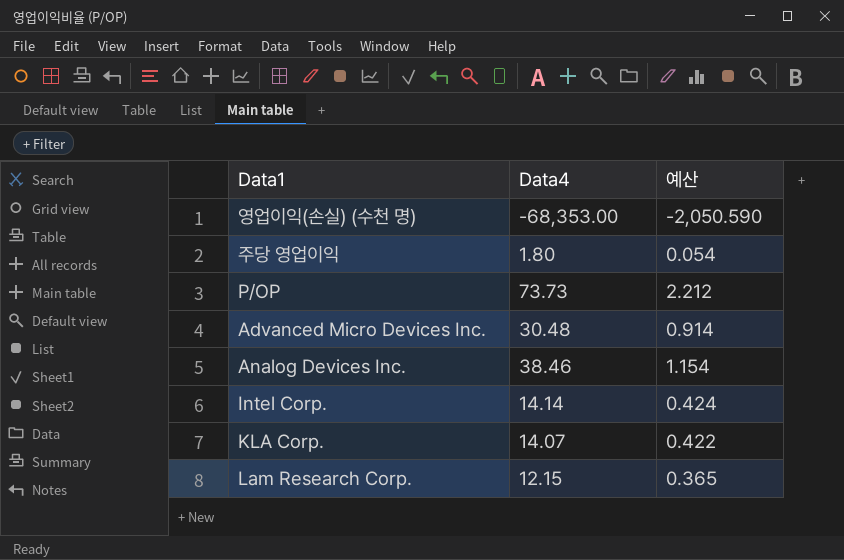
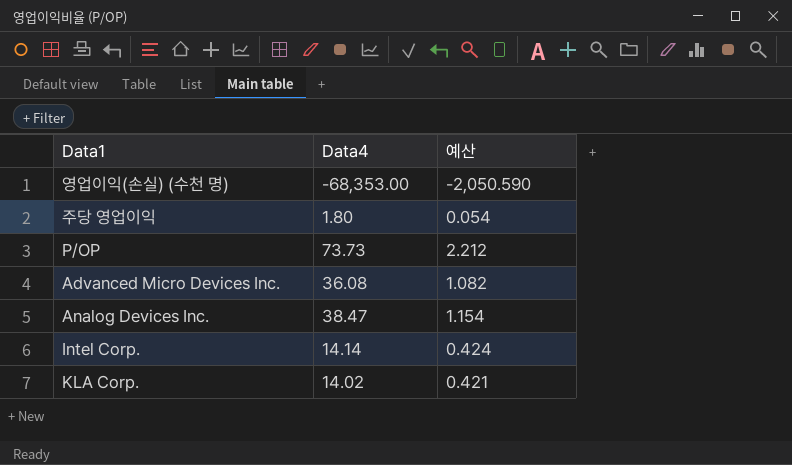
row Lam Research Corp.: 12.15 | 0.365 -> none
Advanced Micro Devices Inc. | Data4: 30.48 -> 36.08
Advanced Micro Devices Inc. | 예산: 0.914 -> 1.082
Analog Devices Inc. | Data4: 38.46 -> 38.47
KLA Corp. | Data4: 14.07 -> 14.02
KLA Corp. | 예산: 0.422 -> 0.421

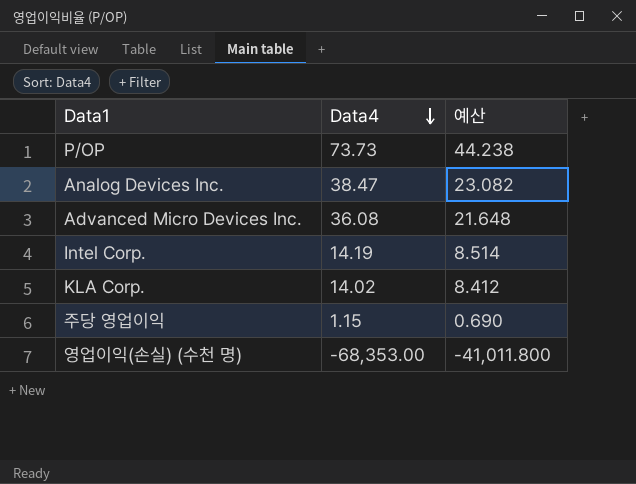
row order: none -> Data4 descending
column 예산 | formula: [Data4] * 0.03 -> [Data4] * 0.6
Intel Corp. | Data4: 14.14 -> 14.19
주당 영업이익 | Data4: 1.80 -> 1.15

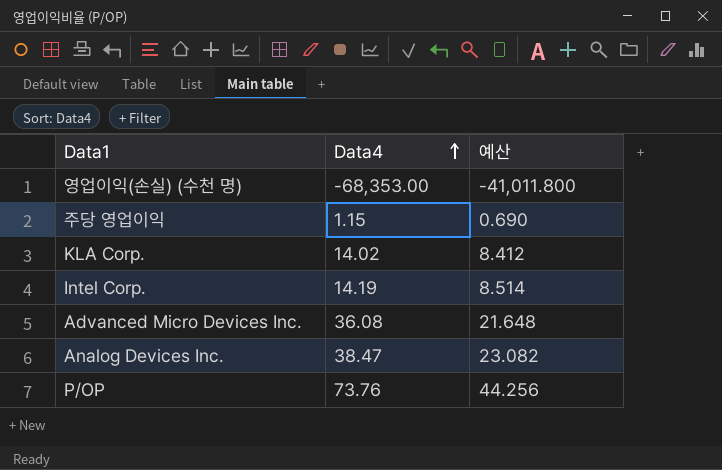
row order: Data4 descending -> Data4 ascending
P/OP | Data4: 73.73 -> 73.76
P/OP | 예산: 44.238 -> 44.256

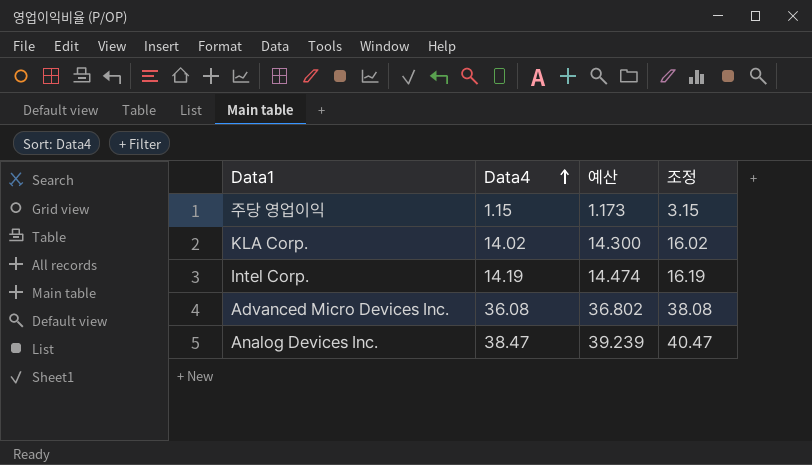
column 예산 | formula: [Data4] * 0.6 -> [Data4] * 1.02
column 조정 | formula: none -> [Data4] + 2
row 영업이익(손실) (수천 명): -68,353.00 | -41,011.800 -> none
row P/OP: 73.76 | 44.256 -> none

